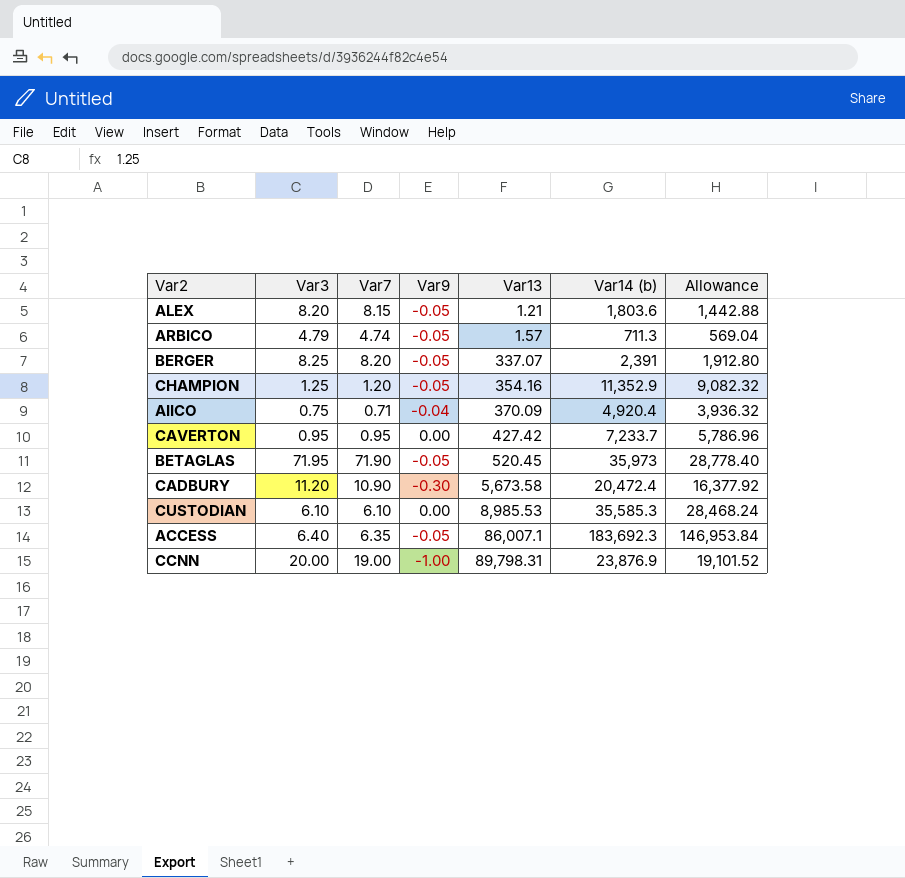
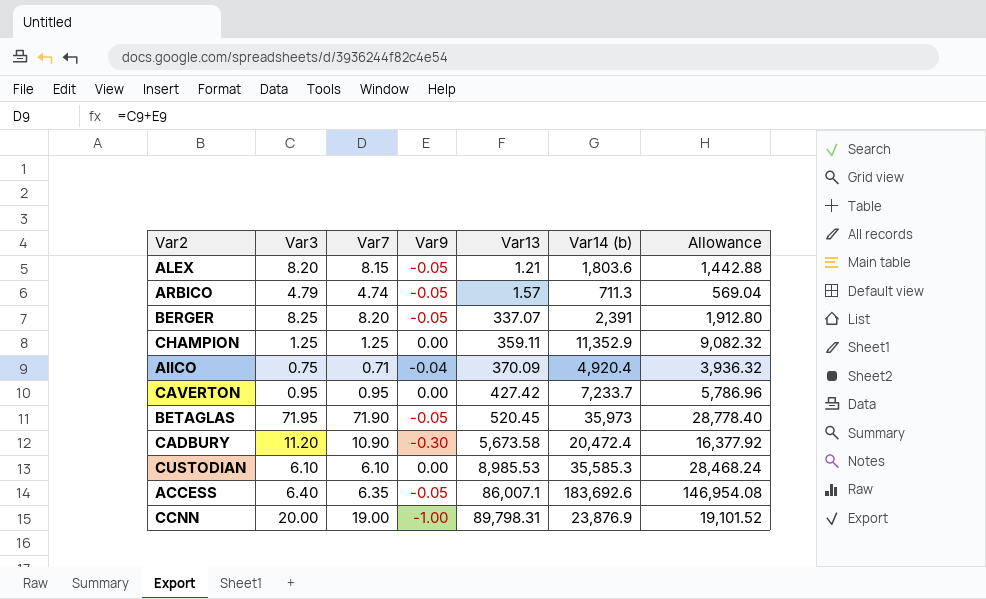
CHAMPION | Var7: 1.20 -> 1.25
CHAMPION | Var9: -0.05 -> 0.00
CHAMPION | Var13: 354.16 -> 359.11
ACCESS | Var14 (b): 183,692.3 -> 183,692.6
ACCESS | Allowance: 146,953.84 -> 146,954.08

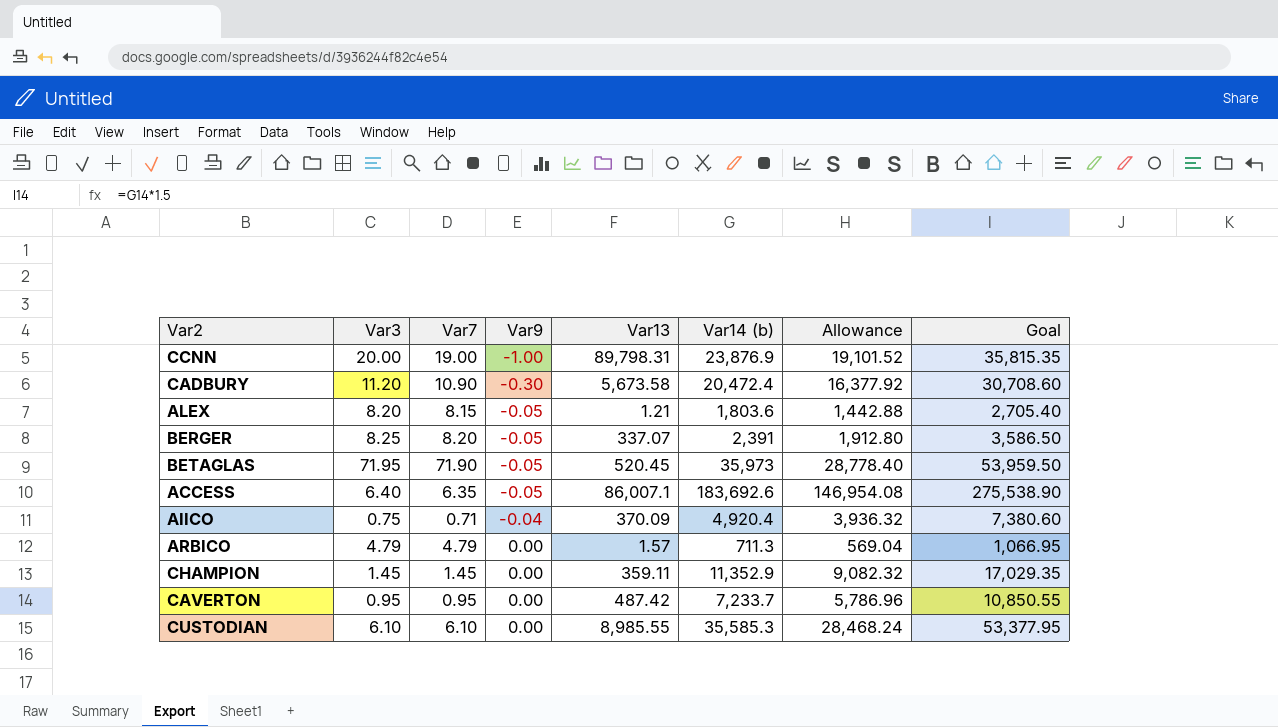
row order: Var13 ascending -> Var9 ascending
column Goal | formula: none -> [Var14 (b)] * 1.5
ARBICO | Var7: 4.74 -> 4.79
ARBICO | Var9: -0.05 -> 0.00
CHAMPION | Var3: 1.25 -> 1.45
CHAMPION | Var7: 1.25 -> 1.45
CAVERTON | Var13: 427.42 -> 487.42
CUSTODIAN | Var13: 8,985.53 -> 8,985.55

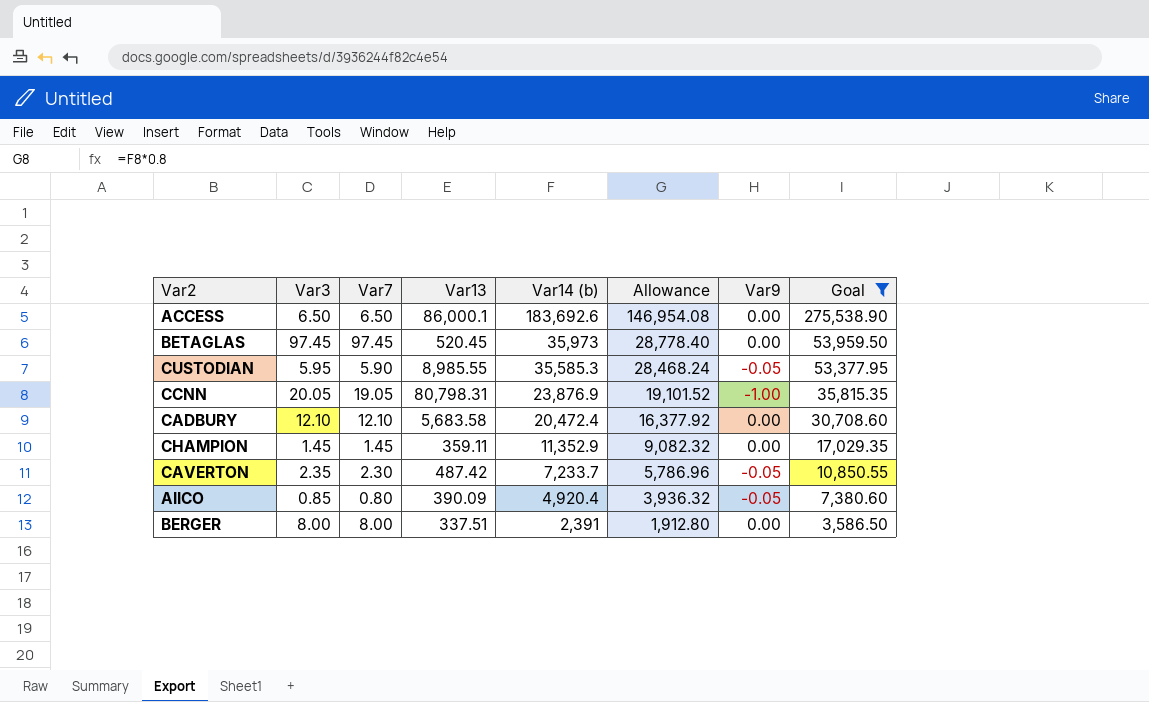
filter: none -> Goal >= 3,586.50
row order: Var9 ascending -> Var14 (b) descending
column Var9 | position: 4 -> 7
ACCESS | Var3: 6.40 -> 6.50
ACCESS | Var7: 6.35 -> 6.50
ACCESS | Var13: 86,007.1 -> 86,000.1
ACCESS | Var9: -0.05 -> 0.00
BETAGLAS | Var3: 71.95 -> 97.45
BETAGLAS | Var7: 71.90 -> 97.45
BETAGLAS | Var9: -0.05 -> 0.00
CUSTODIAN | Var3: 6.10 -> 5.95
CUSTODIAN | Var7: 6.10 -> 5.90
CUSTODIAN | Var9: 0.00 -> -0.05
CCNN | Var3: 20.00 -> 20.05
CCNN | Var7: 19.00 -> 19.05
CCNN | Var13: 89,798.31 -> 80,798.31
CADBURY | Var3: 11.20 -> 12.10
CADBURY | Var7: 10.90 -> 12.10
CADBURY | Var13: 5,673.58 -> 5,683.58
CADBURY | Var9: -0.30 -> 0.00
CAVERTON | Var3: 0.95 -> 2.35
CAVERTON | Var7: 0.95 -> 2.30
CAVERTON | Var9: 0.00 -> -0.05
AIICO | Var3: 0.75 -> 0.85
AIICO | Var7: 0.71 -> 0.80
AIICO | Var13: 370.09 -> 390.09
AIICO | Var9: -0.04 -> -0.05
BERGER | Var3: 8.25 -> 8.00
BERGER | Var7: 8.20 -> 8.00
BERGER | Var13: 337.07 -> 337.51
BERGER | Var9: -0.05 -> 0.00

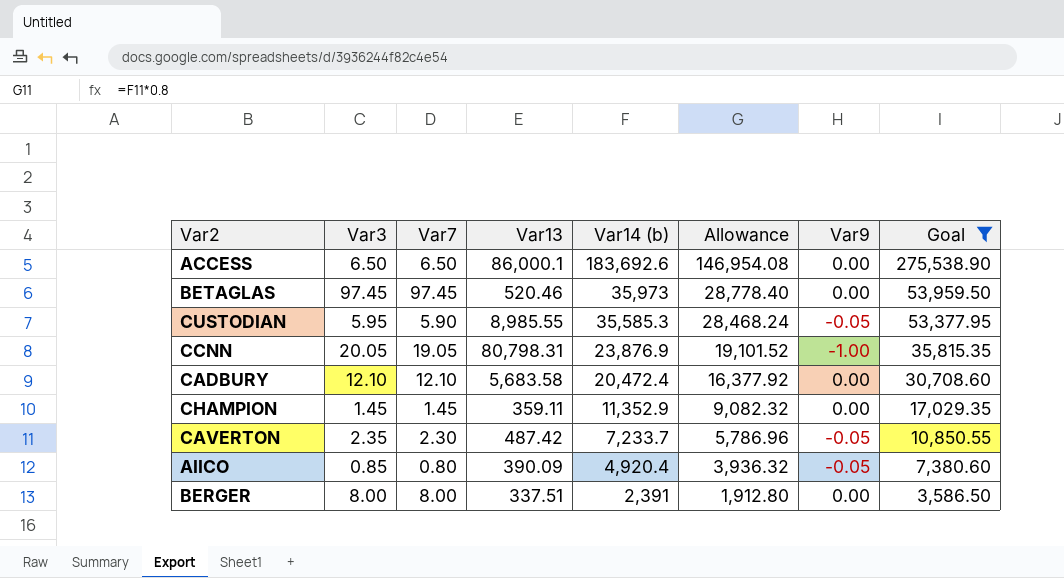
BETAGLAS | Var13: 520.45 -> 520.46

